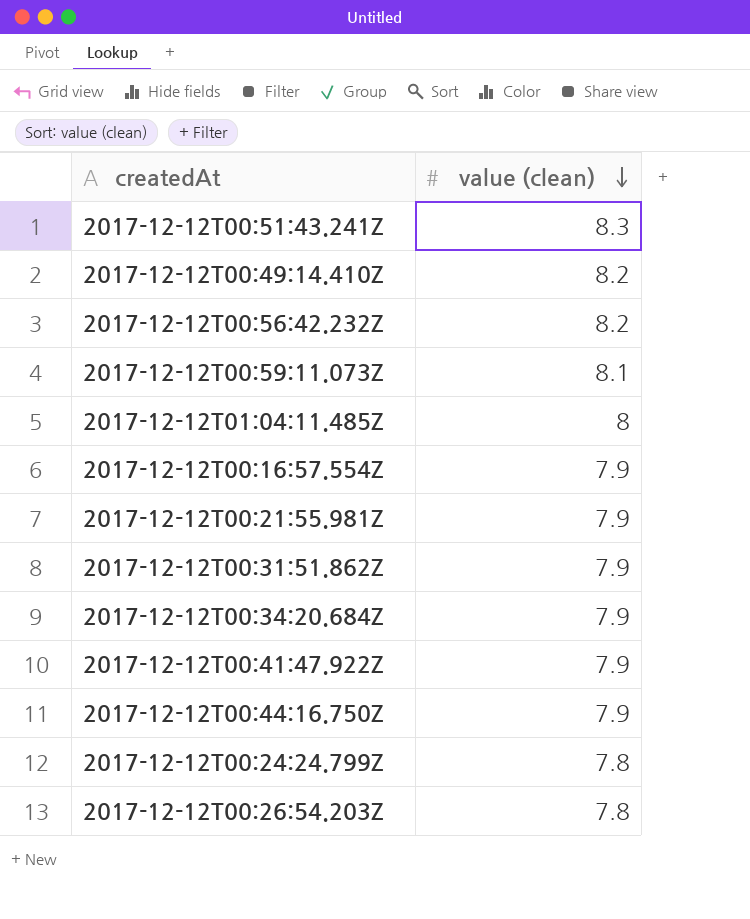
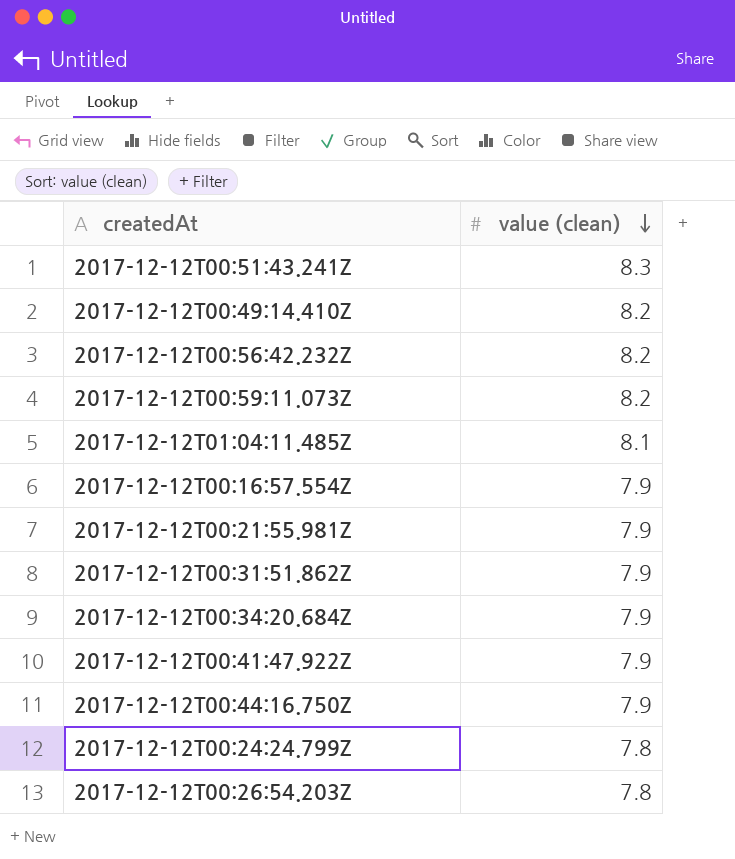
2017-12-12T00:59:11.073Z | value (clean): 8.1 -> 8.2
2017-12-12T01:04:11.485Z | value (clean): 8 -> 8.1

